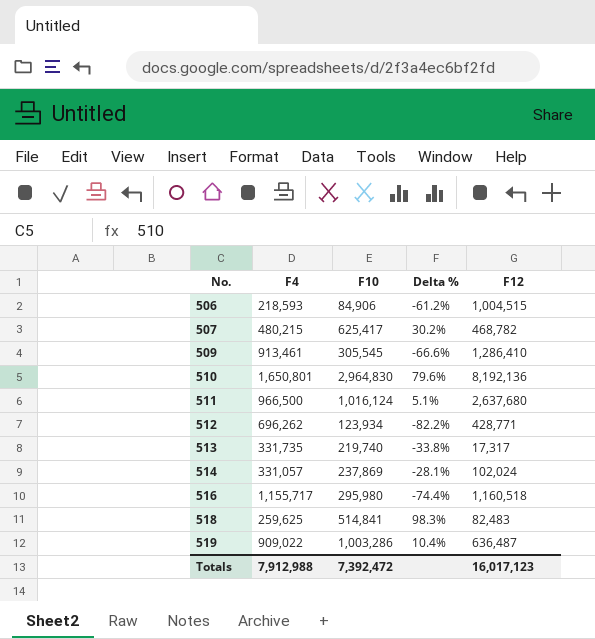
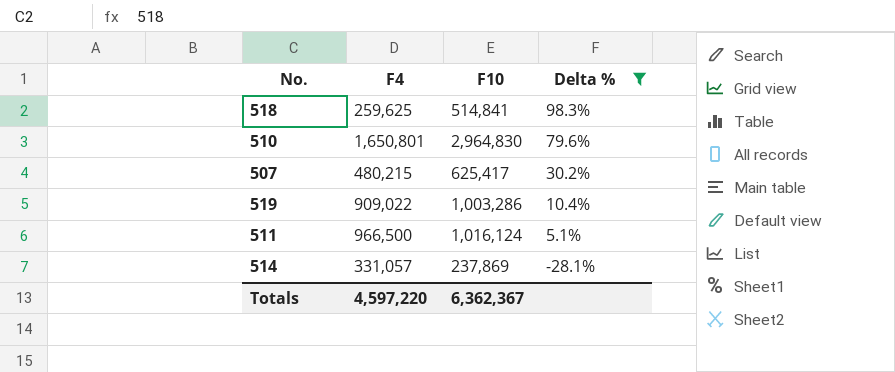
filter: none -> Delta % >= -28.1%
row order: No. ascending -> Delta % descending
column F12 | position: 5 -> none
Totals | F4: 7,912,988 -> 4,597,220
Totals | F10: 7,392,472 -> 6,362,367

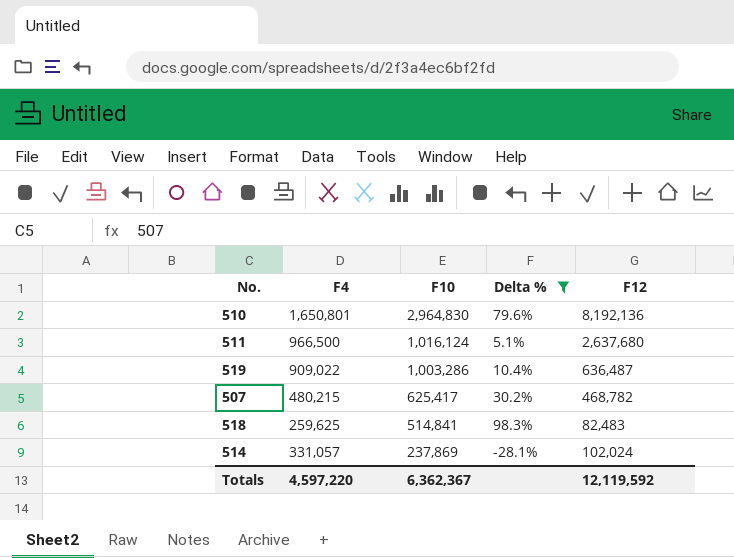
row order: Delta % descending -> F10 descending
column F12 | position: none -> 5

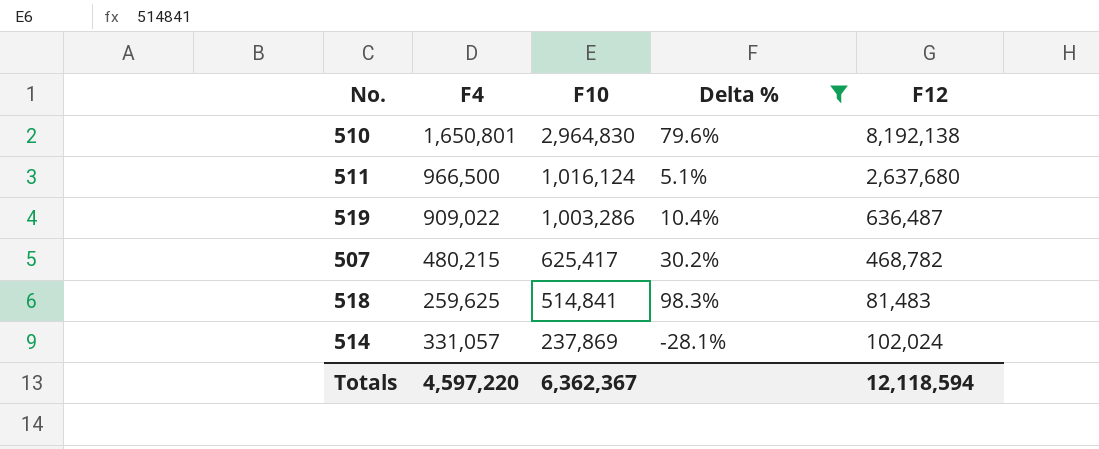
510 | F12: 8,192,136 -> 8,192,138
518 | F12: 82,483 -> 81,483
Totals | F12: 12,119,592 -> 12,118,594

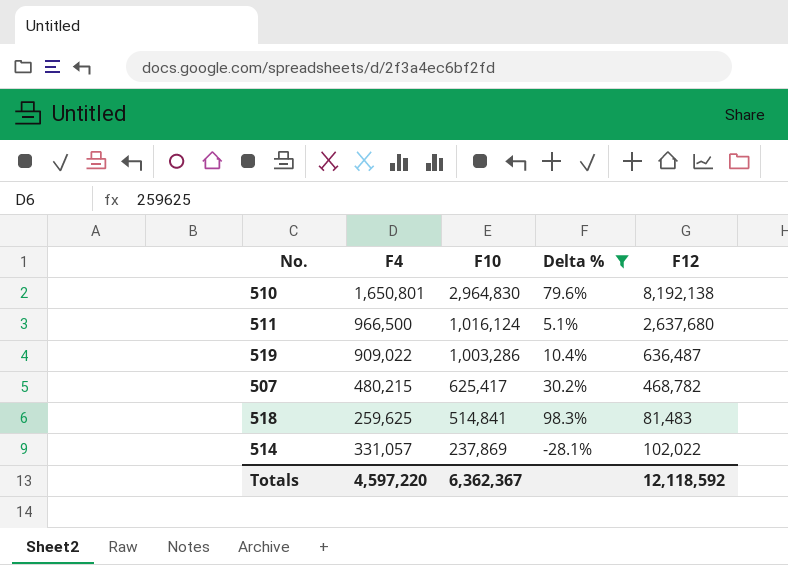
514 | F12: 102,024 -> 102,022
Totals | F12: 12,118,594 -> 12,118,592

